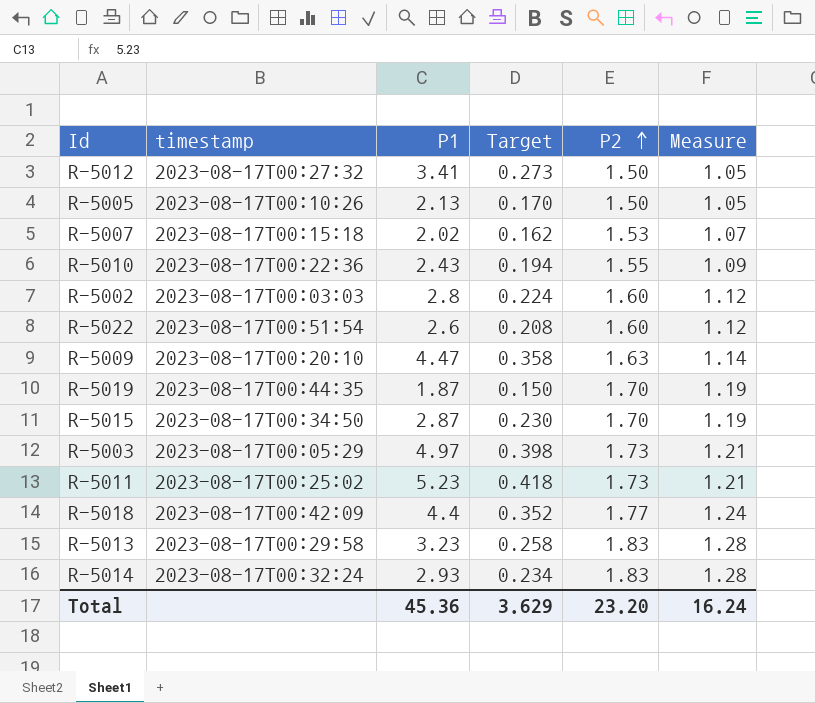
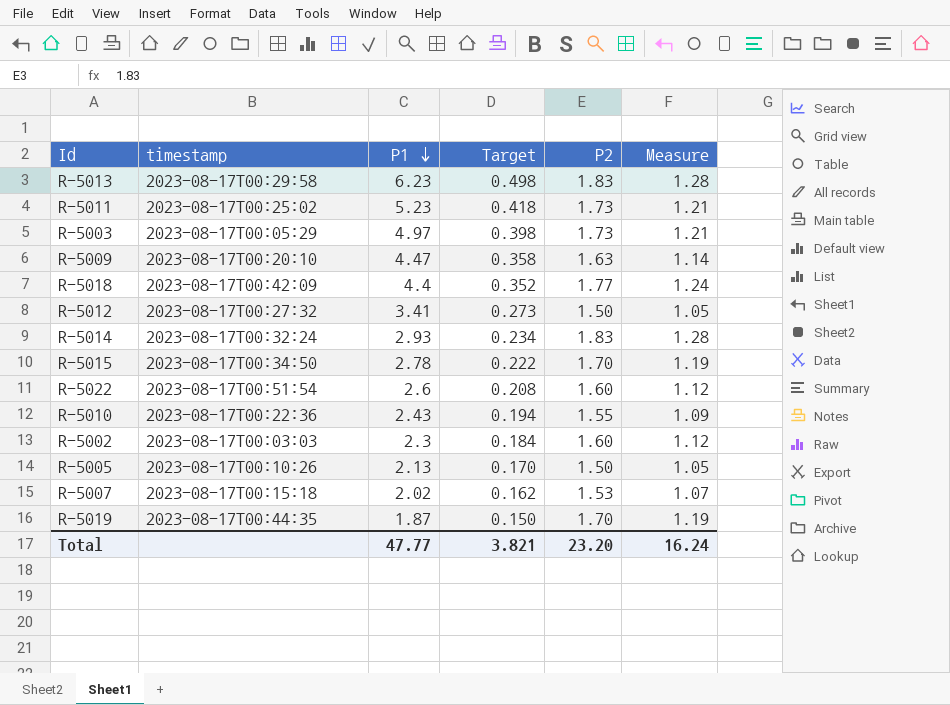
row order: P2 ascending -> P1 descending
R-5013 | P1: 3.23 -> 6.23
R-5013 | Target: 0.258 -> 0.498
R-5015 | P1: 2.87 -> 2.78
R-5015 | Target: 0.230 -> 0.222
R-5002 | P1: 2.8 -> 2.3
R-5002 | Target: 0.224 -> 0.184
Total | P1: 45.36 -> 47.77
Total | Target: 3.629 -> 3.821

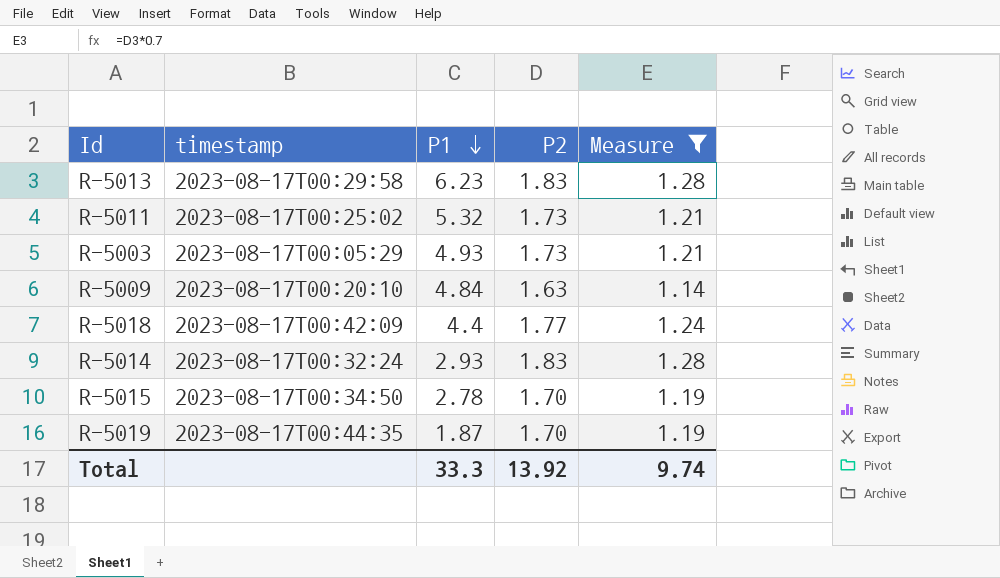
filter: none -> Measure >= 1.14
column Target | formula: [P1] * 0.08 -> none
R-5011 | P1: 5.23 -> 5.32
R-5003 | P1: 4.97 -> 4.93
R-5009 | P1: 4.47 -> 4.84
Total | P1: 47.77 -> 33.3
Total | P2: 23.20 -> 13.92
Total | Measure: 16.24 -> 9.74

